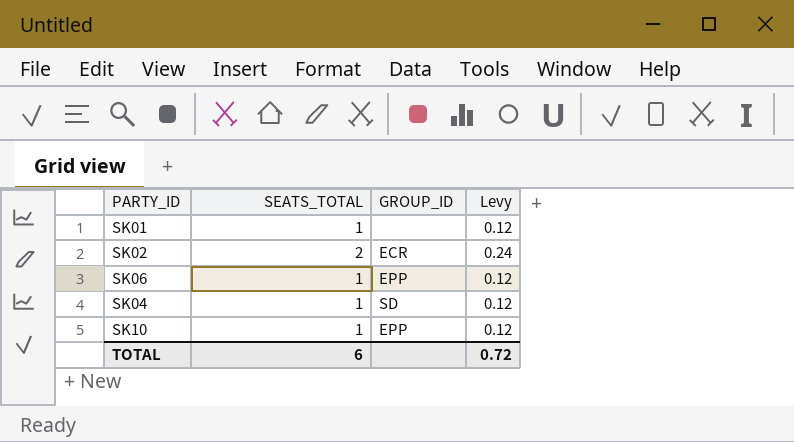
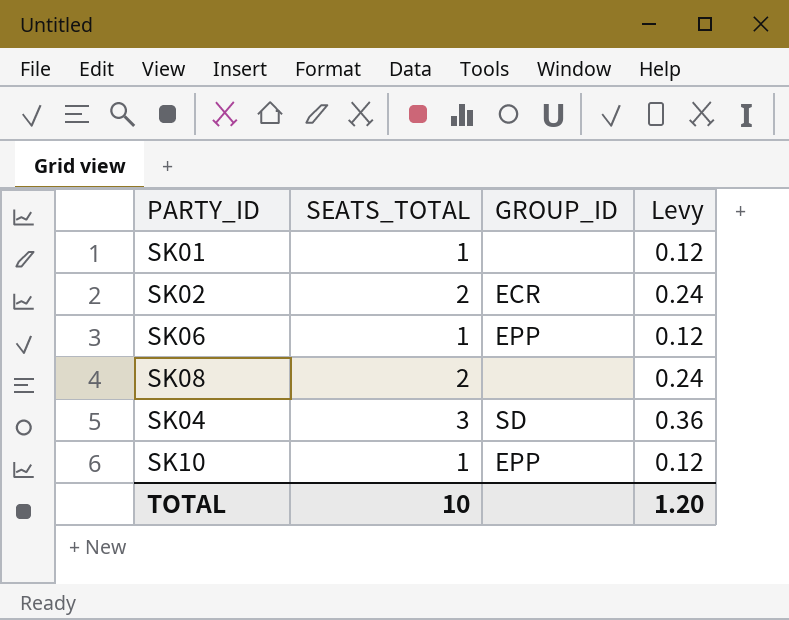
row SK08: none -> 2 | none | 0.24
SK04 | SEATS_TOTAL: 1 -> 3
SK04 | Levy: 0.12 -> 0.36
TOTAL | SEATS_TOTAL: 6 -> 10
TOTAL | Levy: 0.72 -> 1.20

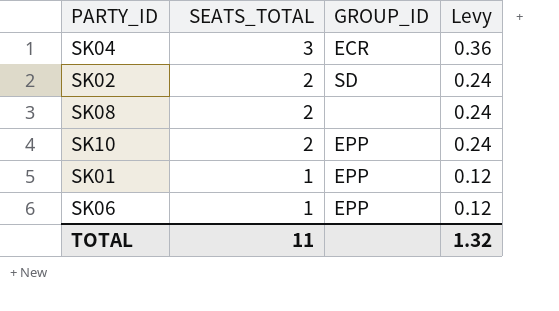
row order: none -> SEATS_TOTAL descending
SK04 | GROUP_ID: SD -> ECR
SK02 | GROUP_ID: ECR -> SD
SK10 | SEATS_TOTAL: 1 -> 2
SK10 | Levy: 0.12 -> 0.24
SK01 | GROUP_ID: none -> EPP
TOTAL | SEATS_TOTAL: 10 -> 11
TOTAL | Levy: 1.20 -> 1.32

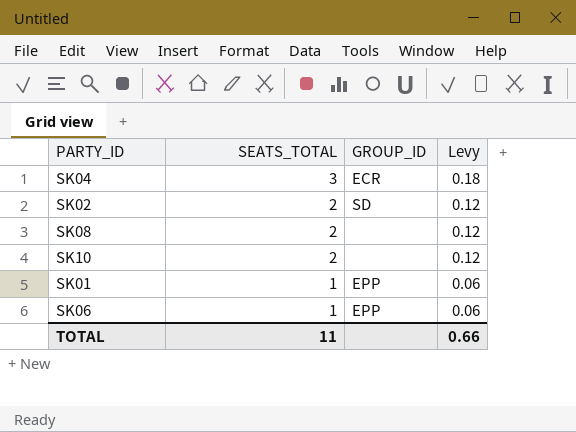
column Levy | formula: [SEATS_TOTAL] * 0.12 -> [SEATS_TOTAL] * 0.06
SK10 | GROUP_ID: EPP -> none
TOTAL | Levy: 1.32 -> 0.66

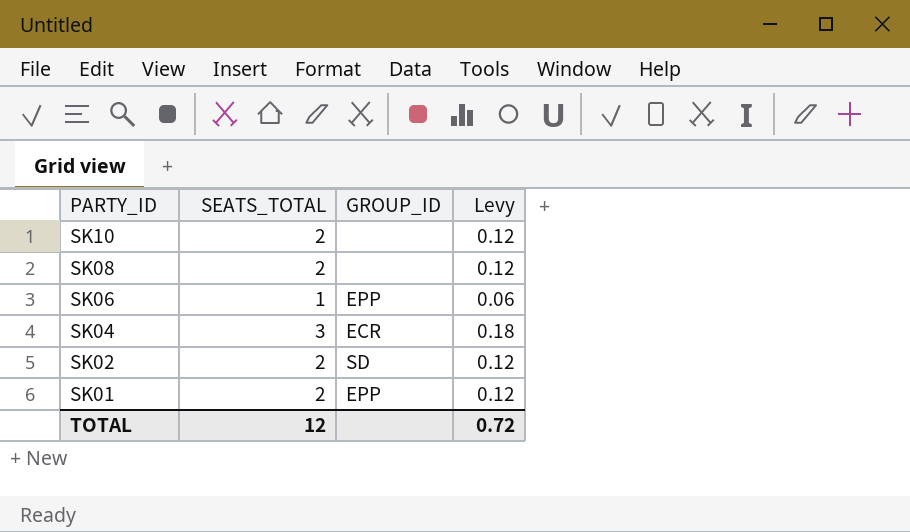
row order: SEATS_TOTAL descending -> PARTY_ID descending
SK01 | SEATS_TOTAL: 1 -> 2
SK01 | Levy: 0.06 -> 0.12
TOTAL | SEATS_TOTAL: 11 -> 12
TOTAL | Levy: 0.66 -> 0.72

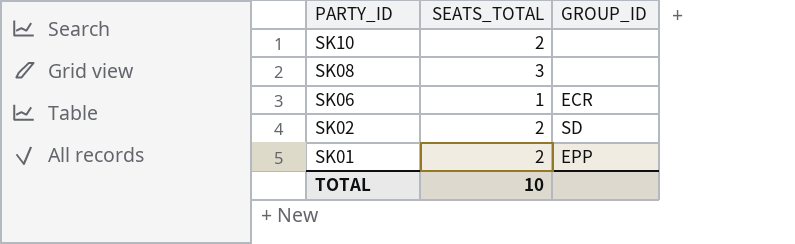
column Levy | formula: [SEATS_TOTAL] * 0.06 -> none
row SK04: 3 | ECR | 0.18 -> none
SK08 | SEATS_TOTAL: 2 -> 3
SK06 | GROUP_ID: EPP -> ECR
TOTAL | SEATS_TOTAL: 12 -> 10

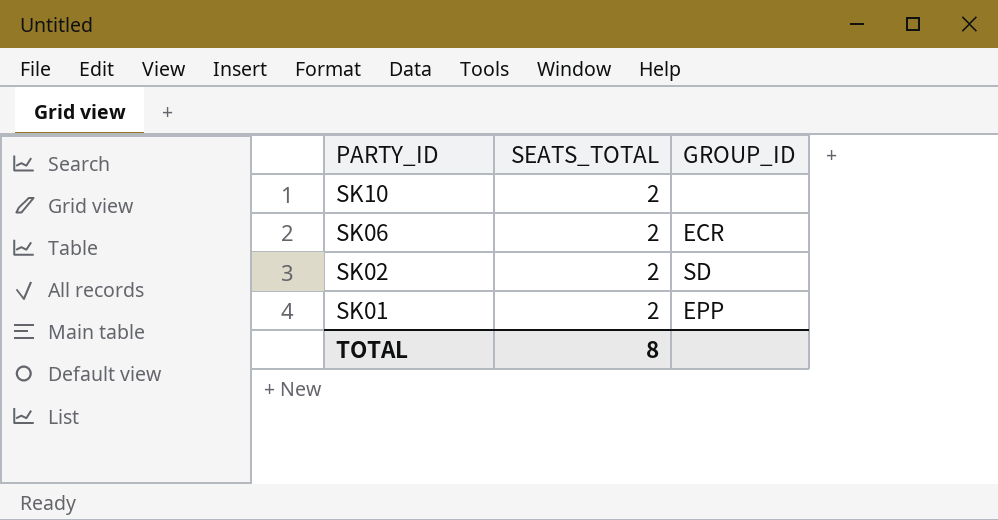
row SK08: 3 | none -> none
SK06 | SEATS_TOTAL: 1 -> 2
TOTAL | SEATS_TOTAL: 10 -> 8

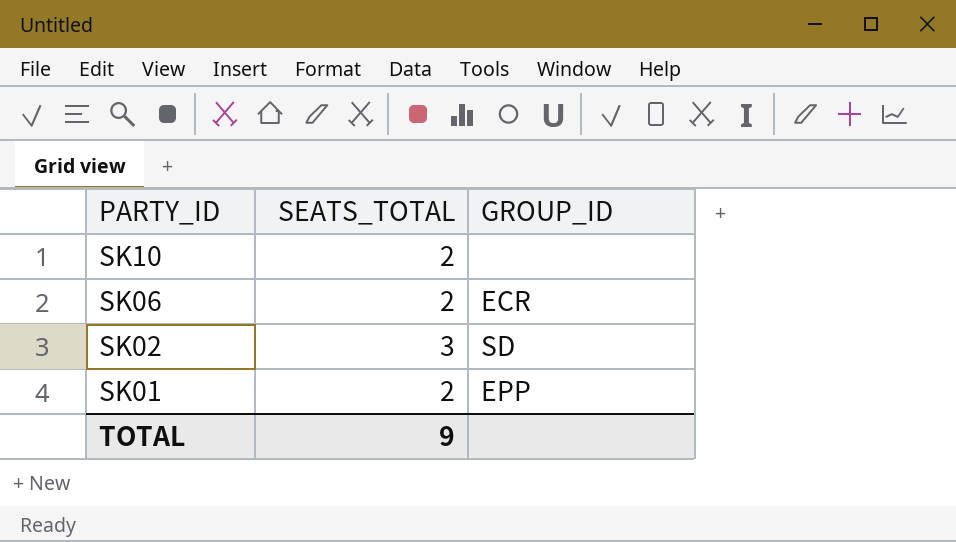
SK02 | SEATS_TOTAL: 2 -> 3
TOTAL | SEATS_TOTAL: 8 -> 9

